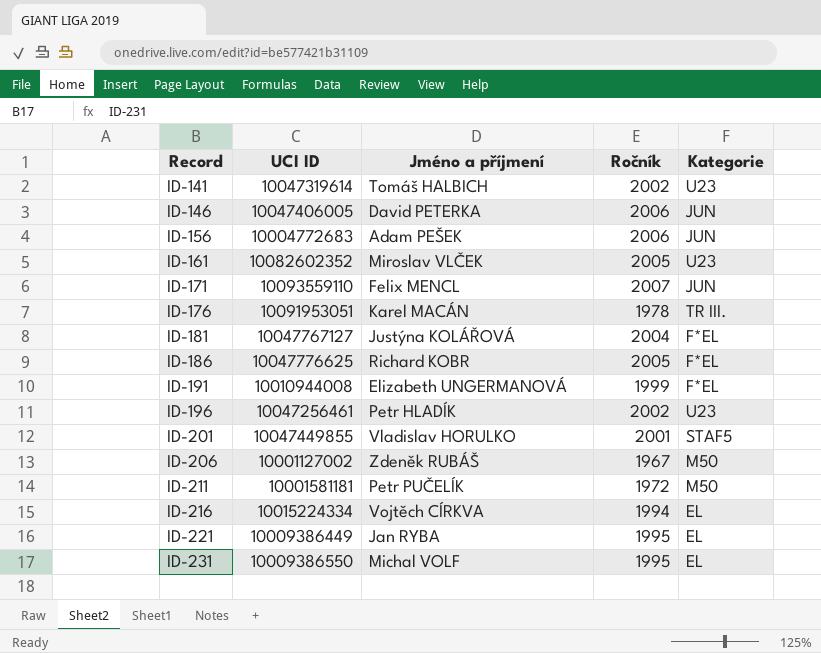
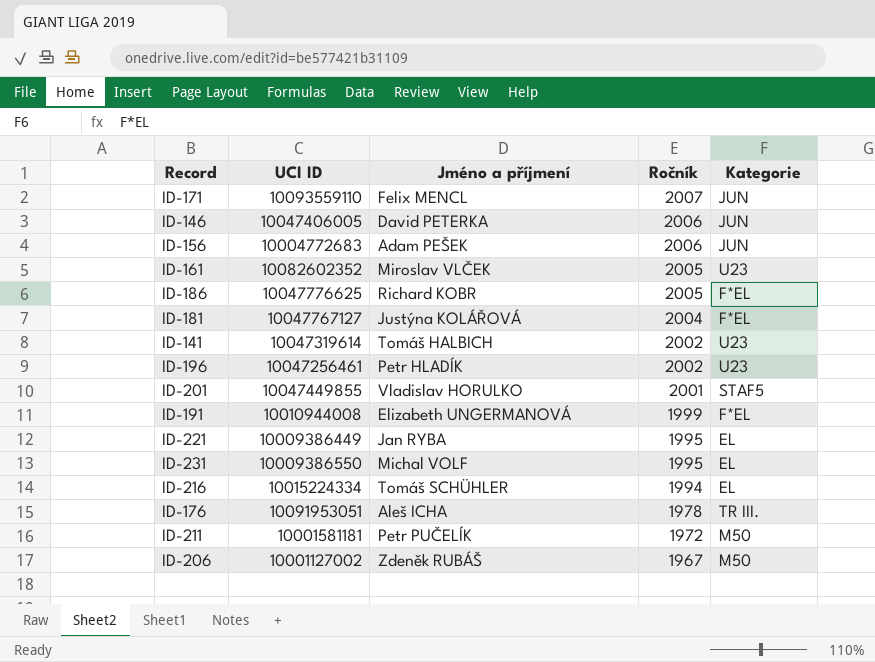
row order: Record ascending -> Ročník descending
ID-216 | Jméno a příjmení: Vojtěch CÍRKVA -> Tomáš SCHÜHLER
ID-176 | Jméno a příjmení: Karel MACÁN -> Aleš ICHA

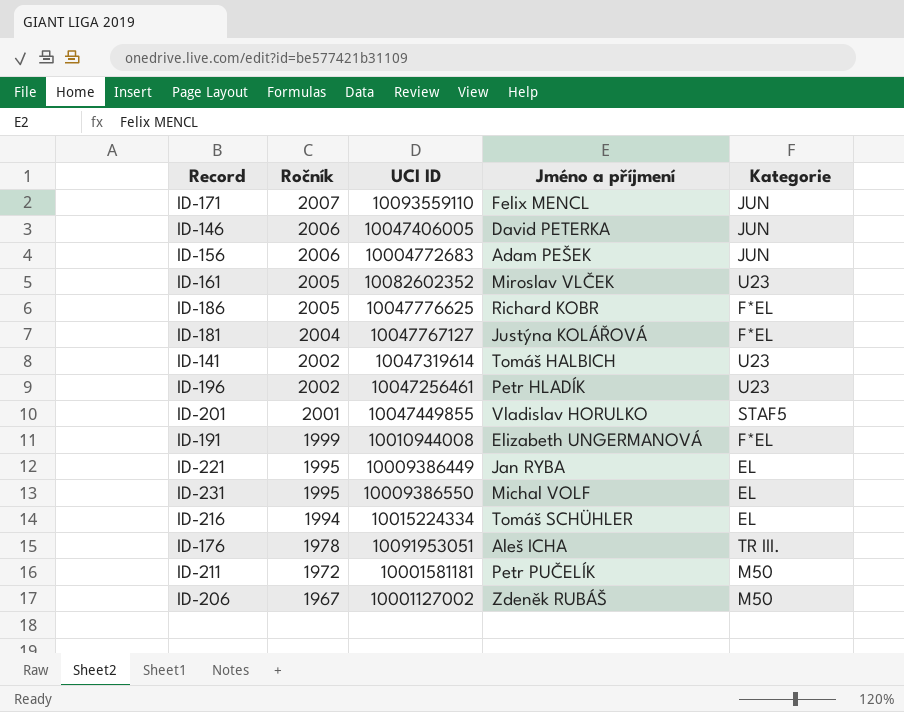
column Ročník | position: 4 -> 2

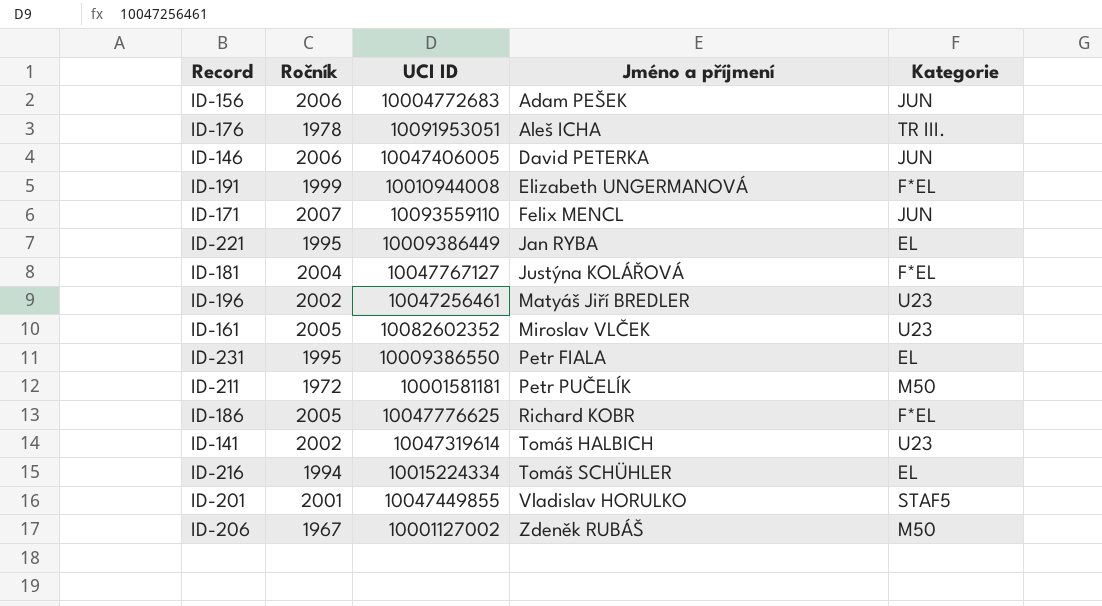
row order: Ročník descending -> Jméno a příjmení ascending
ID-196 | Jméno a příjmení: Petr HLADÍK -> Matyáš Jiří BREDLER
ID-231 | Jméno a příjmení: Michal VOLF -> Petr FIALA

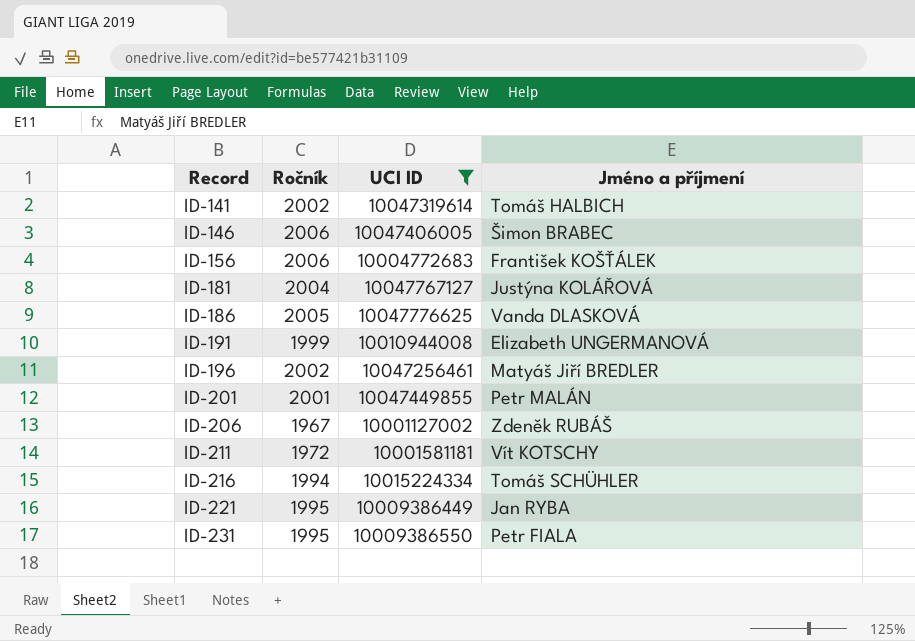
filter: none -> UCI ID <= 10047776625
row order: Jméno a příjmení ascending -> Record ascending
column Kategorie | position: 5 -> none
ID-146 | Jméno a příjmení: David PETERKA -> Šimon BRABEC
ID-156 | Jméno a příjmení: Adam PEŠEK -> František KOŠŤÁLEK
ID-186 | Jméno a příjmení: Richard KOBR -> Vanda DLASKOVÁ
ID-201 | Jméno a příjmení: Vladislav HORULKO -> Petr MALÁN
ID-211 | Jméno a příjmení: Petr PUČELÍK -> Vít KOTSCHY

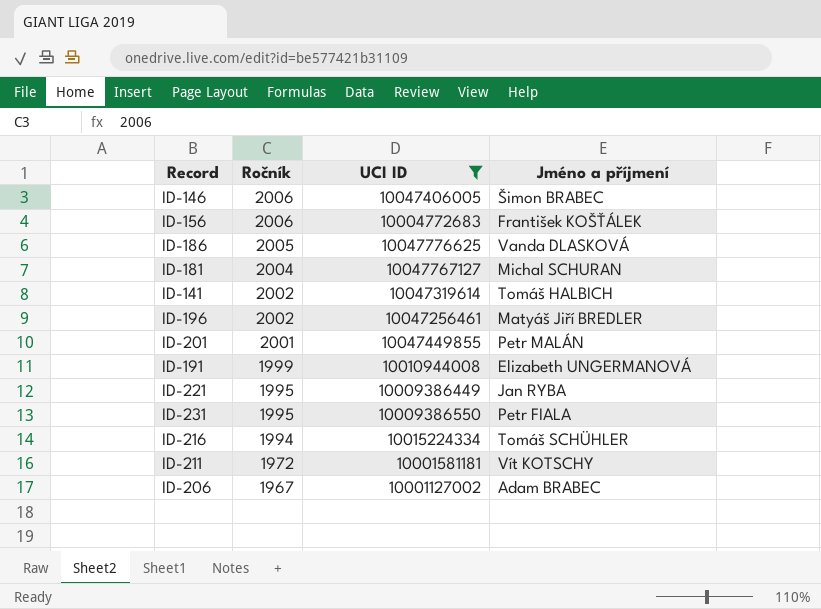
row order: Record ascending -> Ročník descending
ID-181 | Jméno a příjmení: Justýna KOLÁŘOVÁ -> Michal SCHURAN
ID-206 | Jméno a příjmení: Zdeněk RUBÁŠ -> Adam BRABEC

